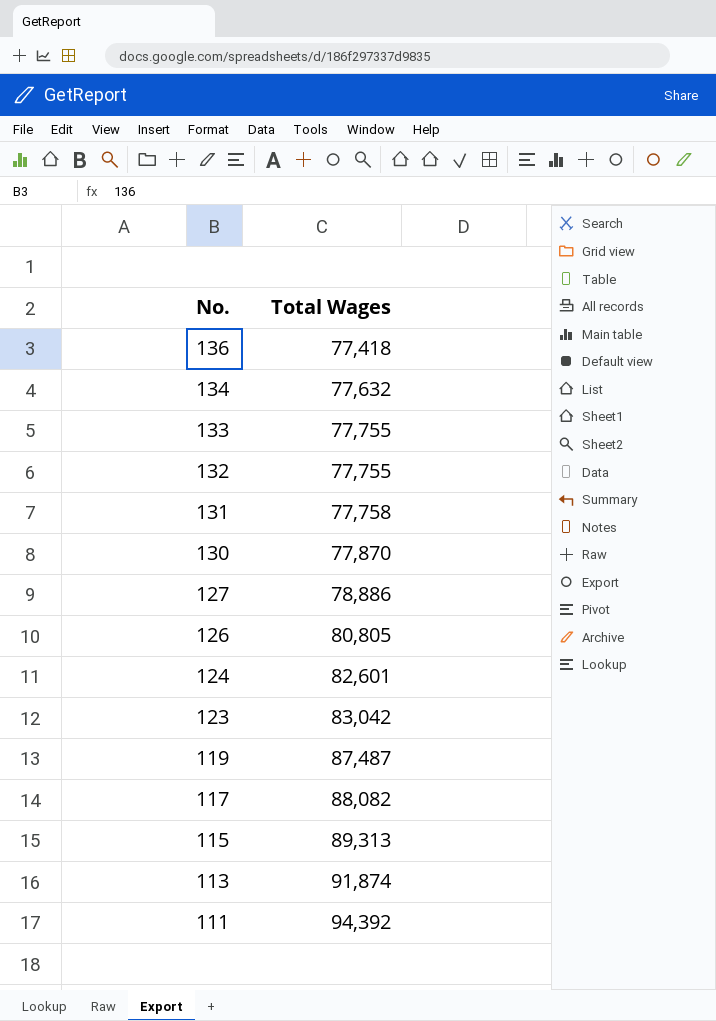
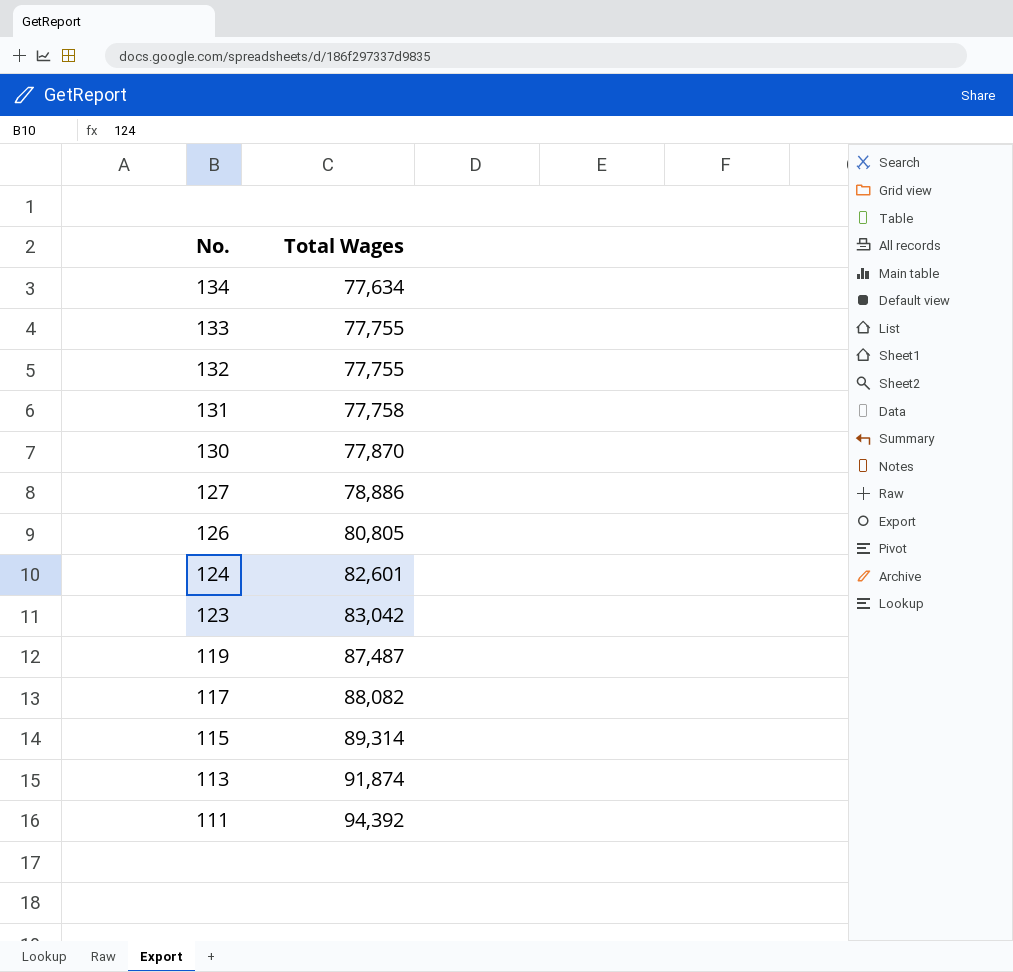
row 136: 77,418 -> none
134 | Total Wages: 77,632 -> 77,634
115 | Total Wages: 89,313 -> 89,314

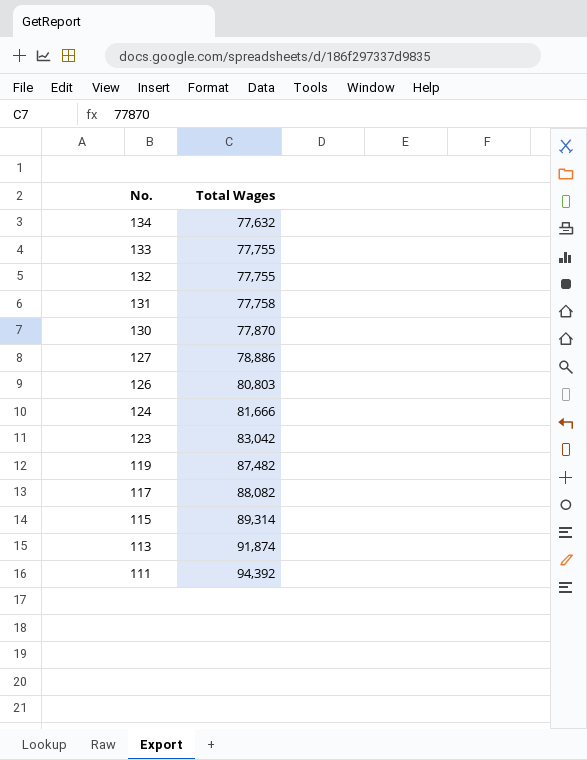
134 | Total Wages: 77,634 -> 77,632
126 | Total Wages: 80,805 -> 80,803
124 | Total Wages: 82,601 -> 81,666
119 | Total Wages: 87,487 -> 87,482

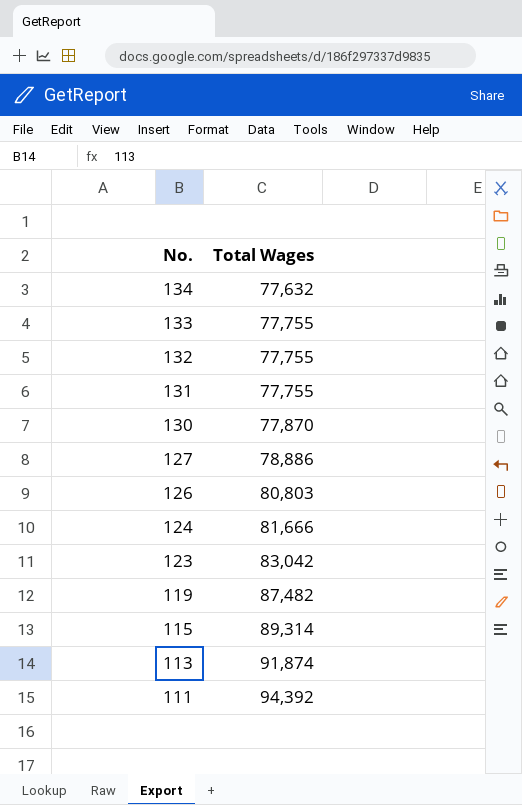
row 117: 88,082 -> none
131 | Total Wages: 77,758 -> 77,755

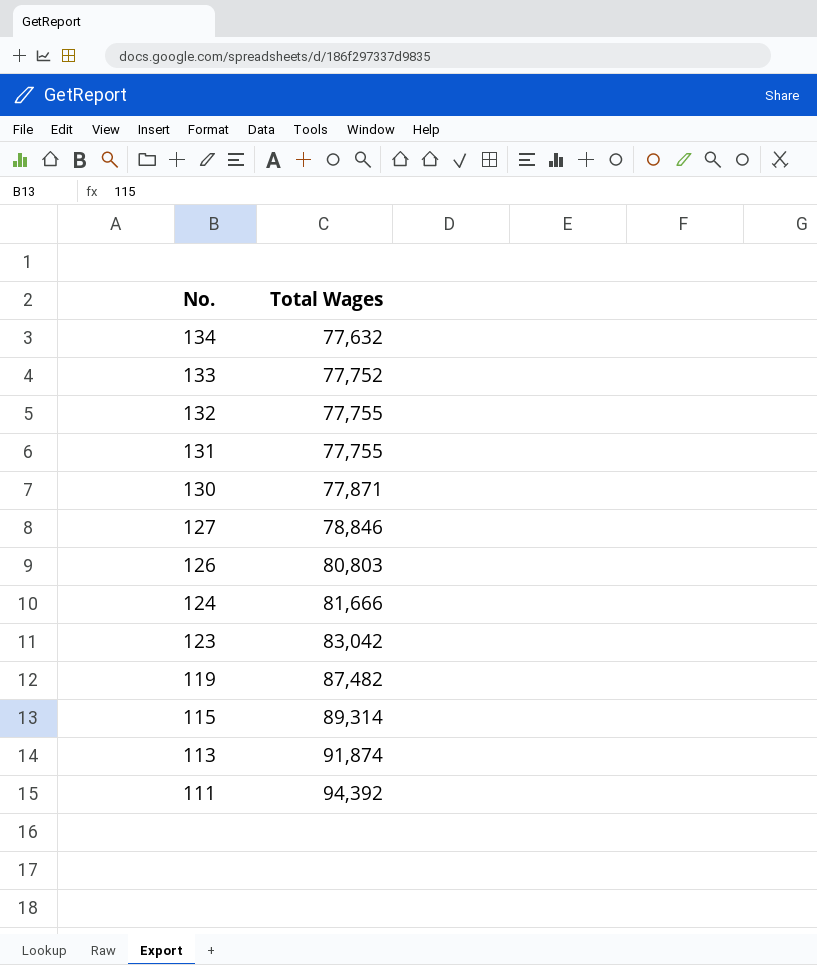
133 | Total Wages: 77,755 -> 77,752
130 | Total Wages: 77,870 -> 77,871
127 | Total Wages: 78,886 -> 78,846

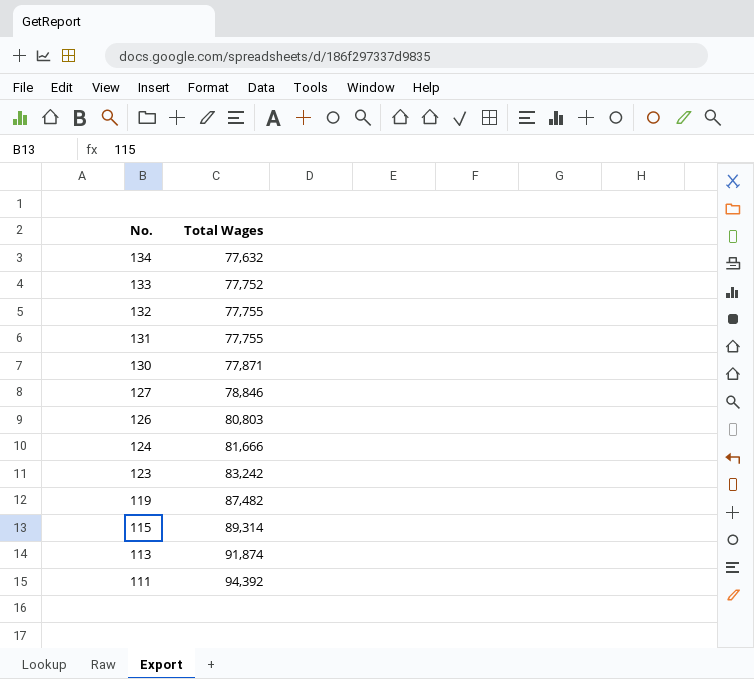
123 | Total Wages: 83,042 -> 83,242

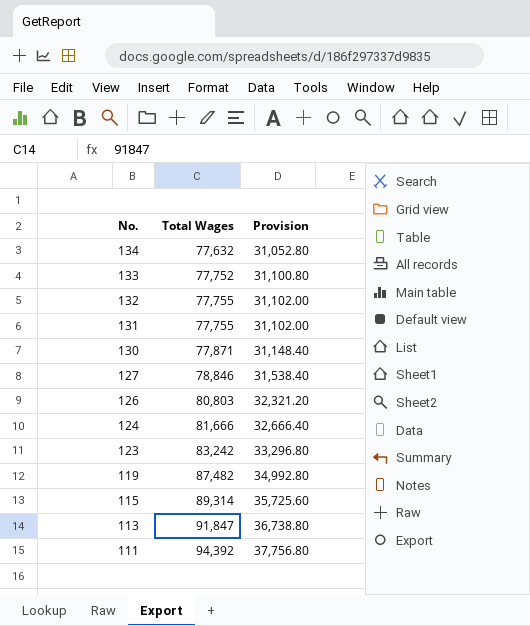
column Provision | formula: none -> [Total Wages] * 0.4
113 | Total Wages: 91,874 -> 91,847

